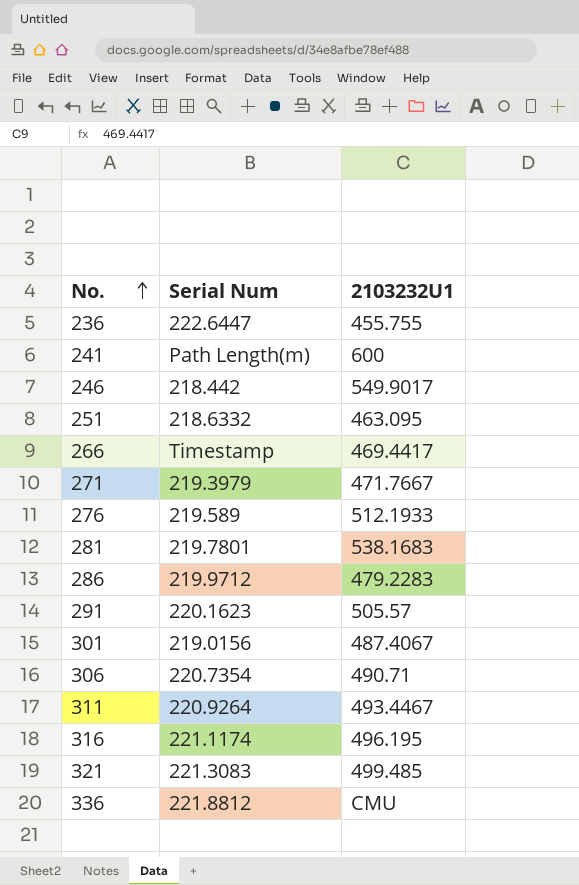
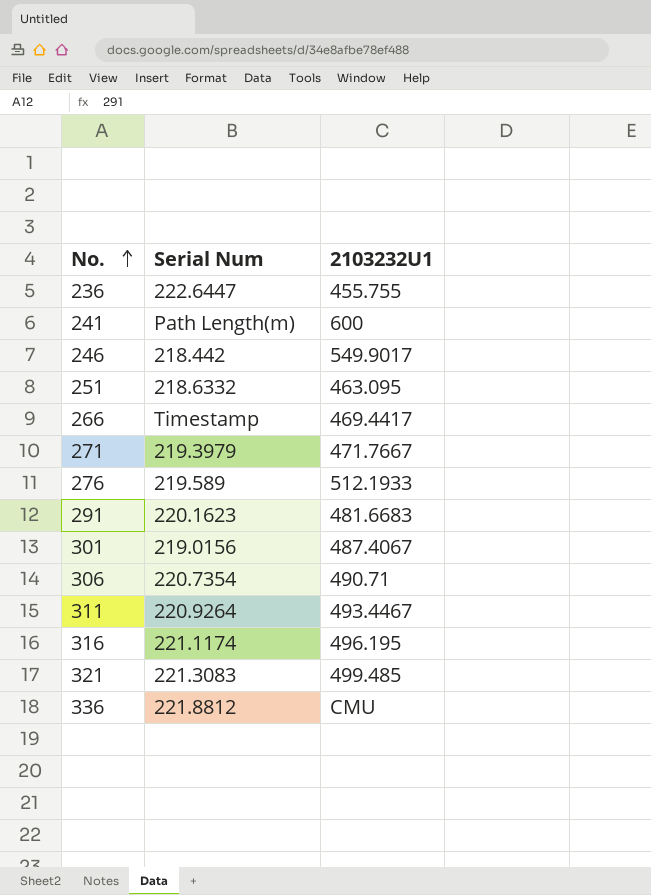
row 281: 219.7801 | 538.1683 -> none
row 286: 219.9712 | 479.2283 -> none
291 | 2103232U1: 505.57 -> 481.6683

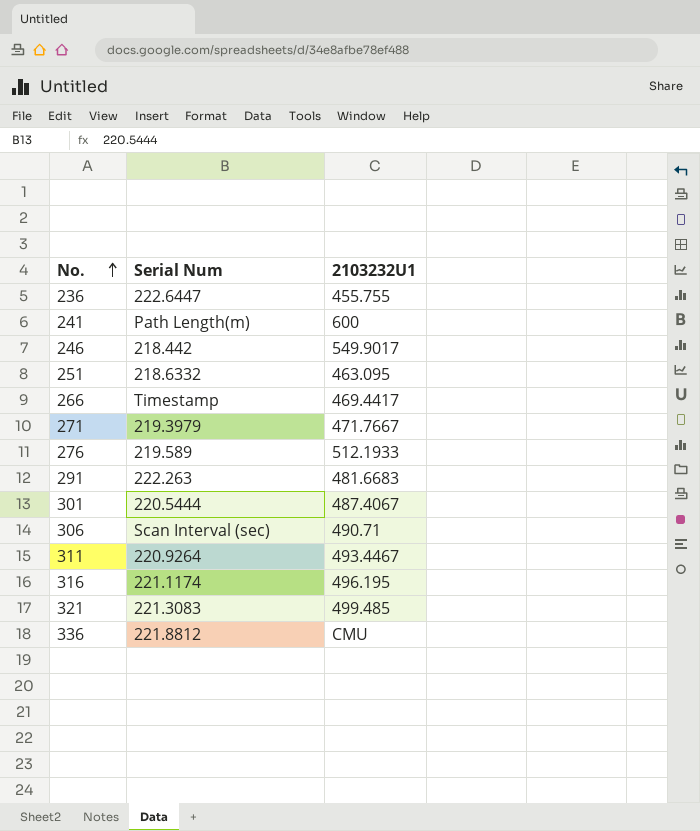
291 | Serial Num: 220.1623 -> 222.263
301 | Serial Num: 219.0156 -> 220.5444
306 | Serial Num: 220.7354 -> Scan Interval (sec)

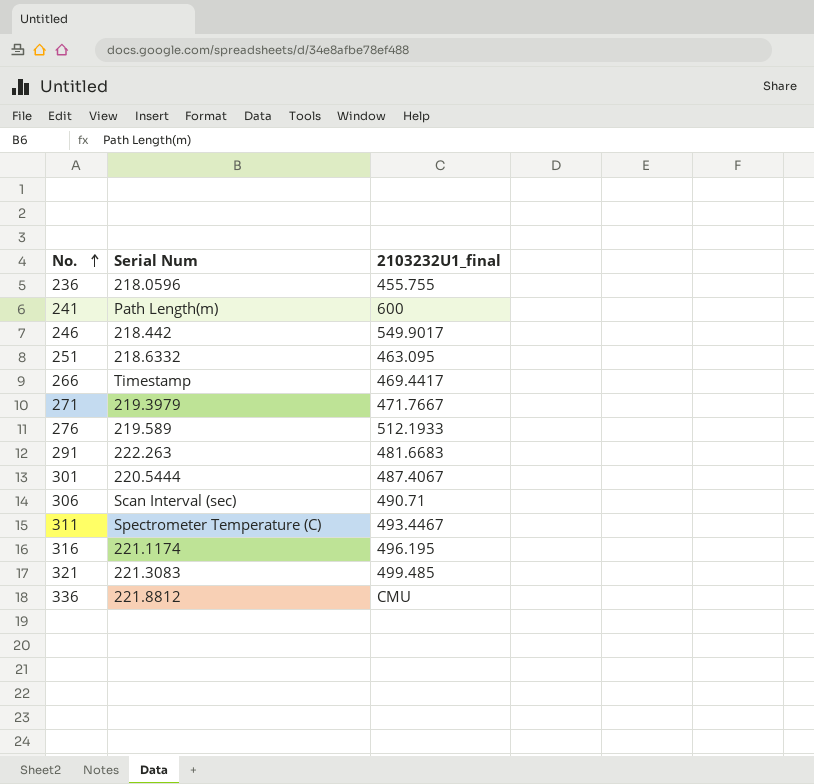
column name: 2103232U1 -> 2103232U1_final
236 | Serial Num: 222.6447 -> 218.0596
311 | Serial Num: 220.9264 -> Spectrometer Temperature (C)

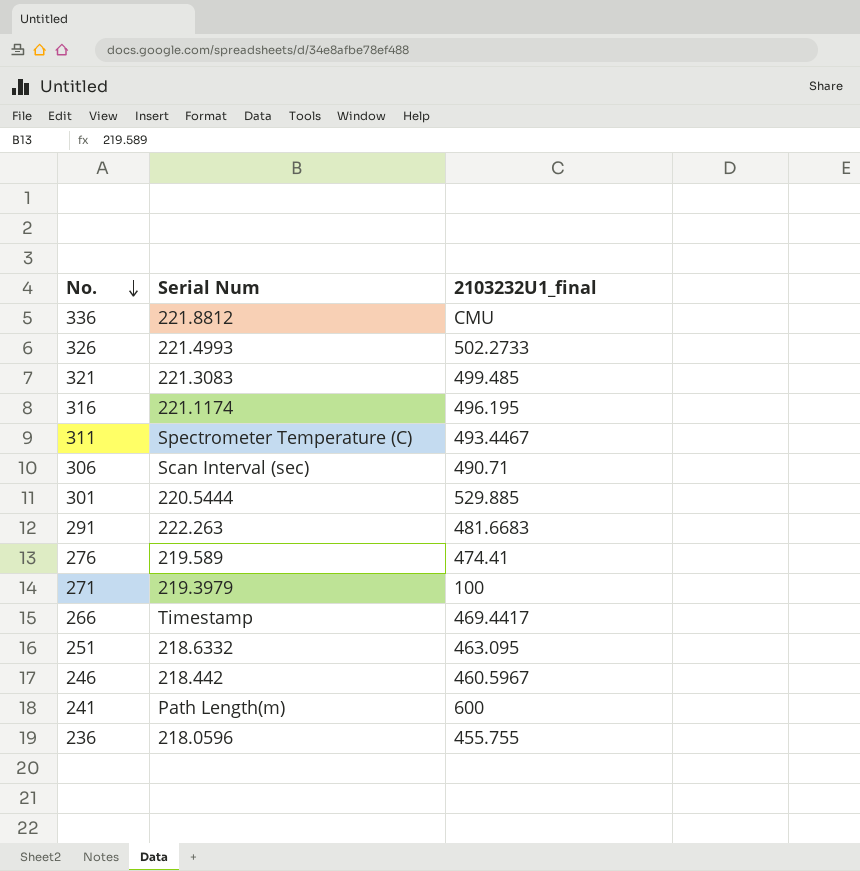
row order: No. ascending -> No. descending
row 326: none -> 221.4993 | 502.2733
301 | 2103232U1_final: 487.4067 -> 529.885
276 | 2103232U1_final: 512.1933 -> 474.41
271 | 2103232U1_final: 471.7667 -> 100
246 | 2103232U1_final: 549.9017 -> 460.5967

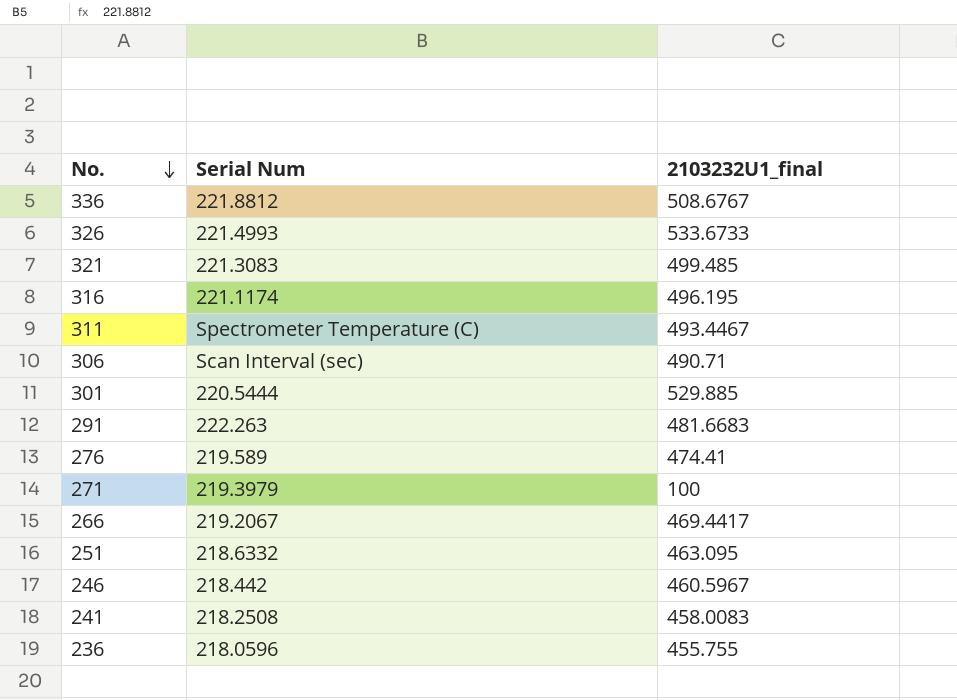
336 | 2103232U1_final: CMU -> 508.6767
326 | 2103232U1_final: 502.2733 -> 533.6733
266 | Serial Num: Timestamp -> 219.2067
241 | Serial Num: Path Length(m) -> 218.2508
241 | 2103232U1_final: 600 -> 458.0083

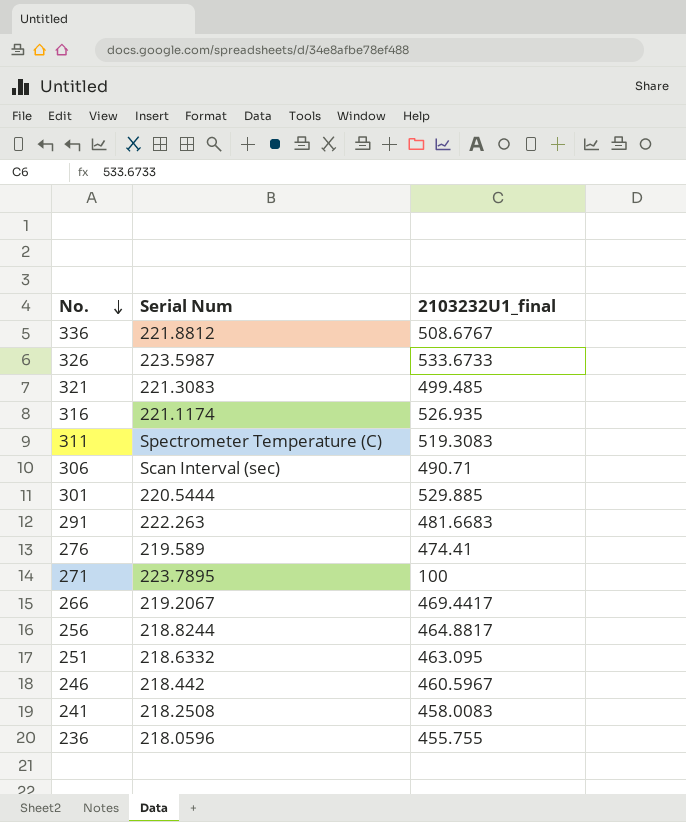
326 | Serial Num: 221.4993 -> 223.5987
316 | 2103232U1_final: 496.195 -> 526.935
311 | 2103232U1_final: 493.4467 -> 519.3083
271 | Serial Num: 219.3979 -> 223.7895
row 256: none -> 218.8244 | 464.8817

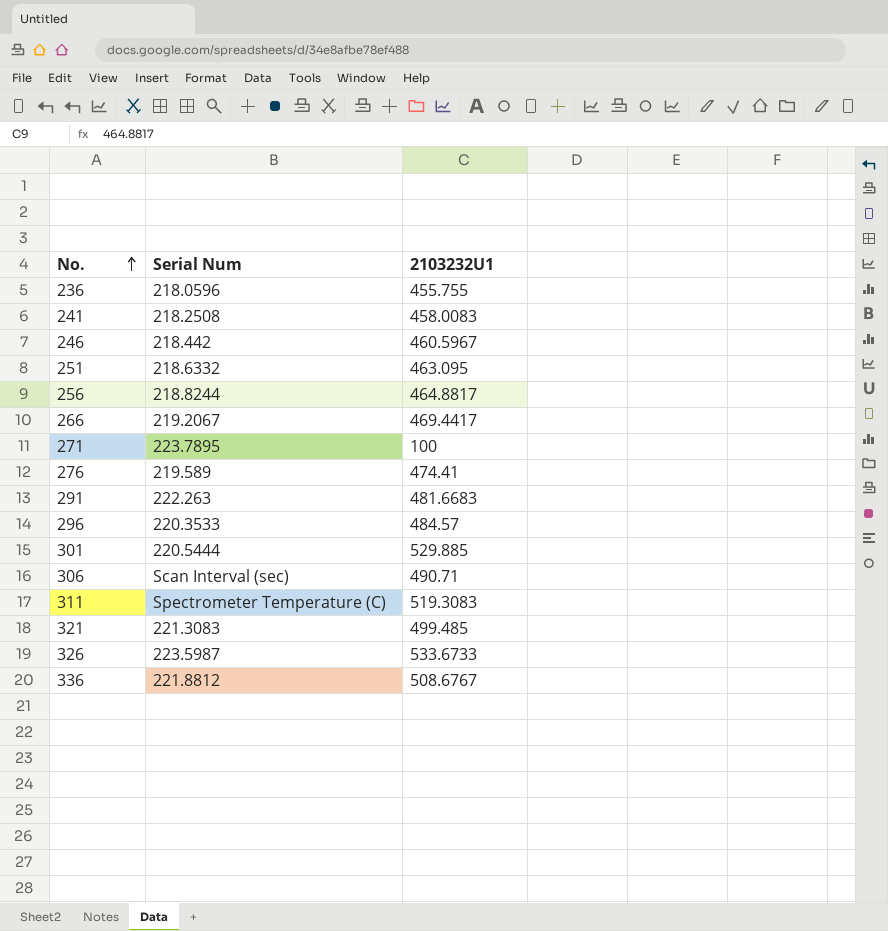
row order: No. descending -> No. ascending
column name: 2103232U1_final -> 2103232U1
row 316: 221.1174 | 526.935 -> none
row 296: none -> 220.3533 | 484.57

